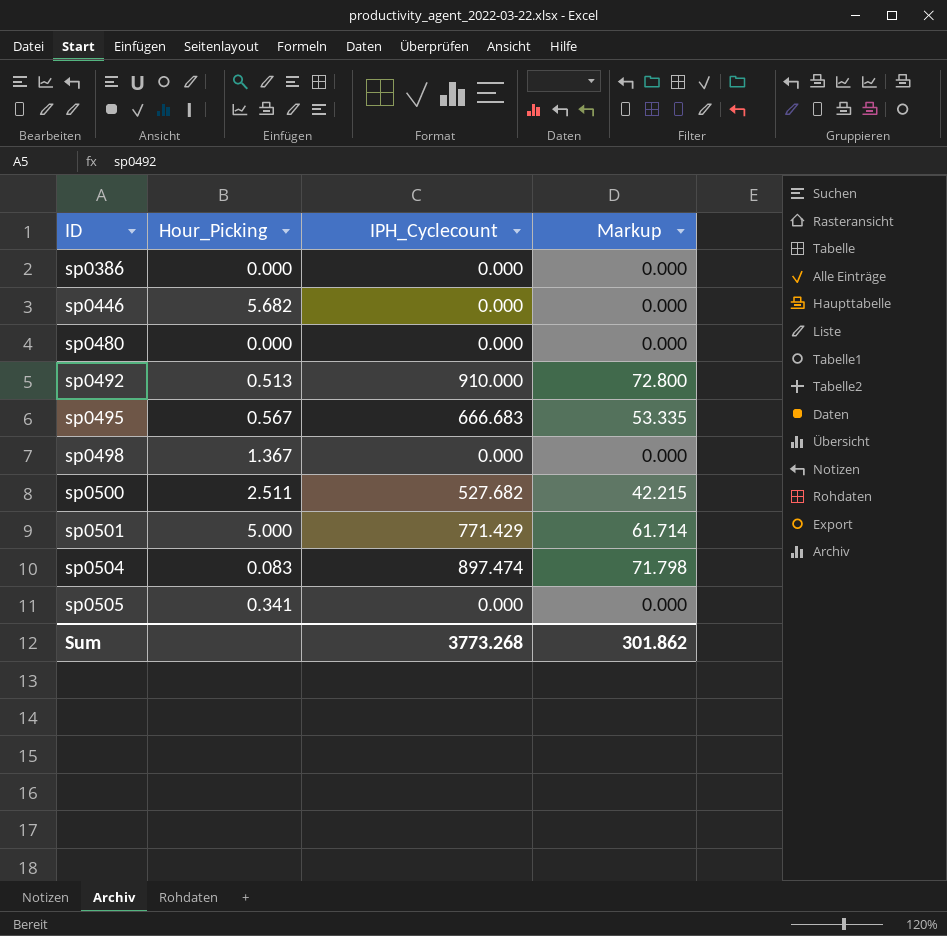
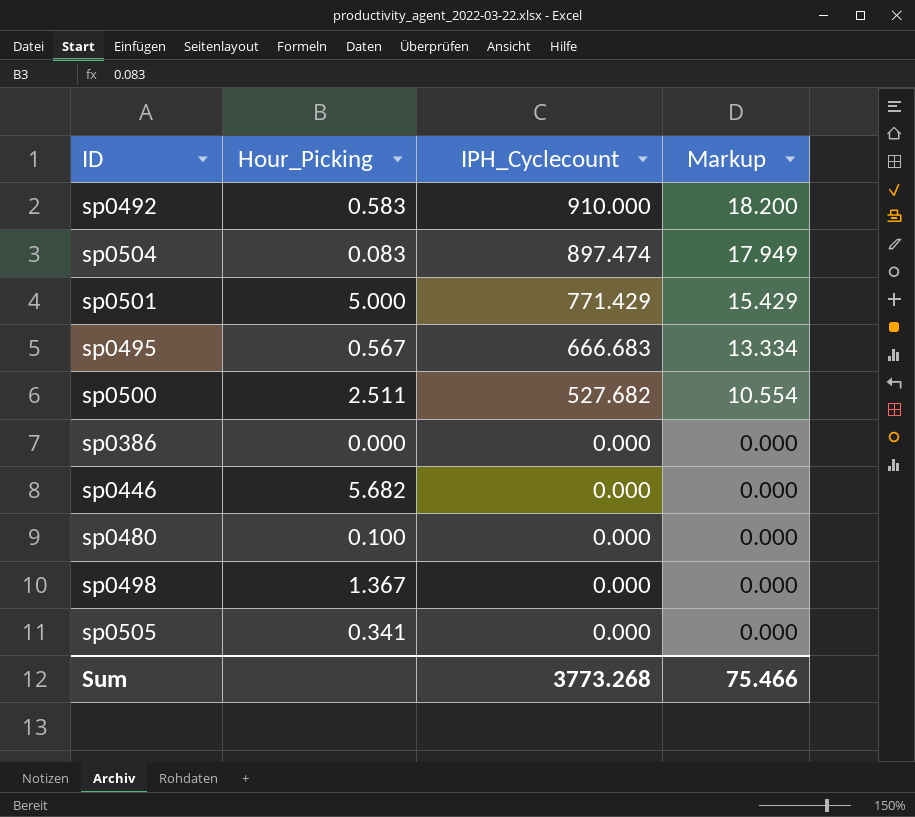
row order: ID ascending -> IPH_Cyclecount descending
column Markup | formula: [IPH_Cyclecount] * 0.08 -> [IPH_Cyclecount] * 0.02
sp0492 | Hour_Picking: 0.513 -> 0.583
sp0480 | Hour_Picking: 0.000 -> 0.100
Sum | Markup: 301.862 -> 75.466

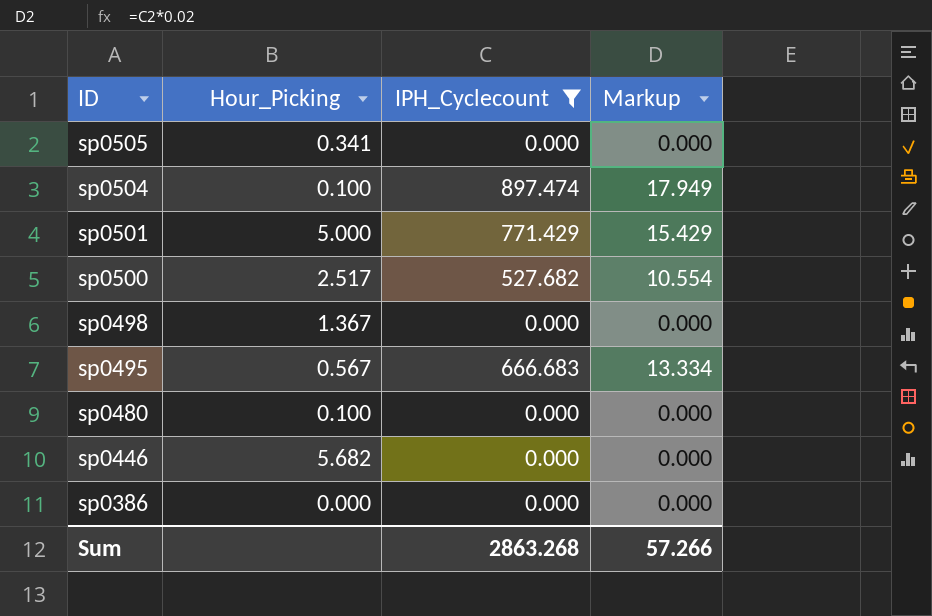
filter: none -> IPH_Cyclecount != 910.000
row order: IPH_Cyclecount descending -> ID descending
sp0504 | Hour_Picking: 0.083 -> 0.100
sp0500 | Hour_Picking: 2.511 -> 2.517
Sum | IPH_Cyclecount: 3773.268 -> 2863.268
Sum | Markup: 75.466 -> 57.266

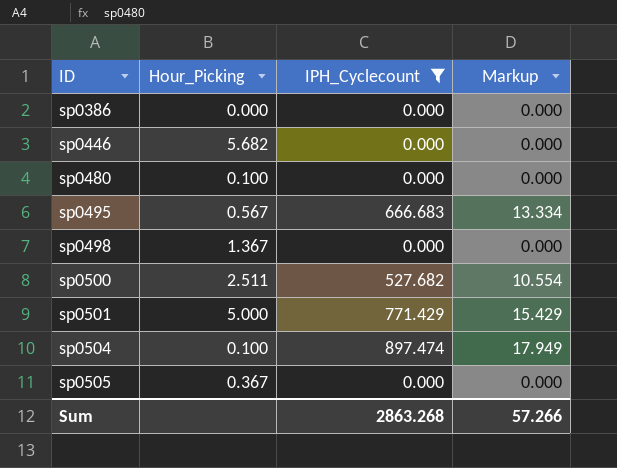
row order: ID descending -> ID ascending
sp0500 | Hour_Picking: 2.517 -> 2.511
sp0505 | Hour_Picking: 0.341 -> 0.367

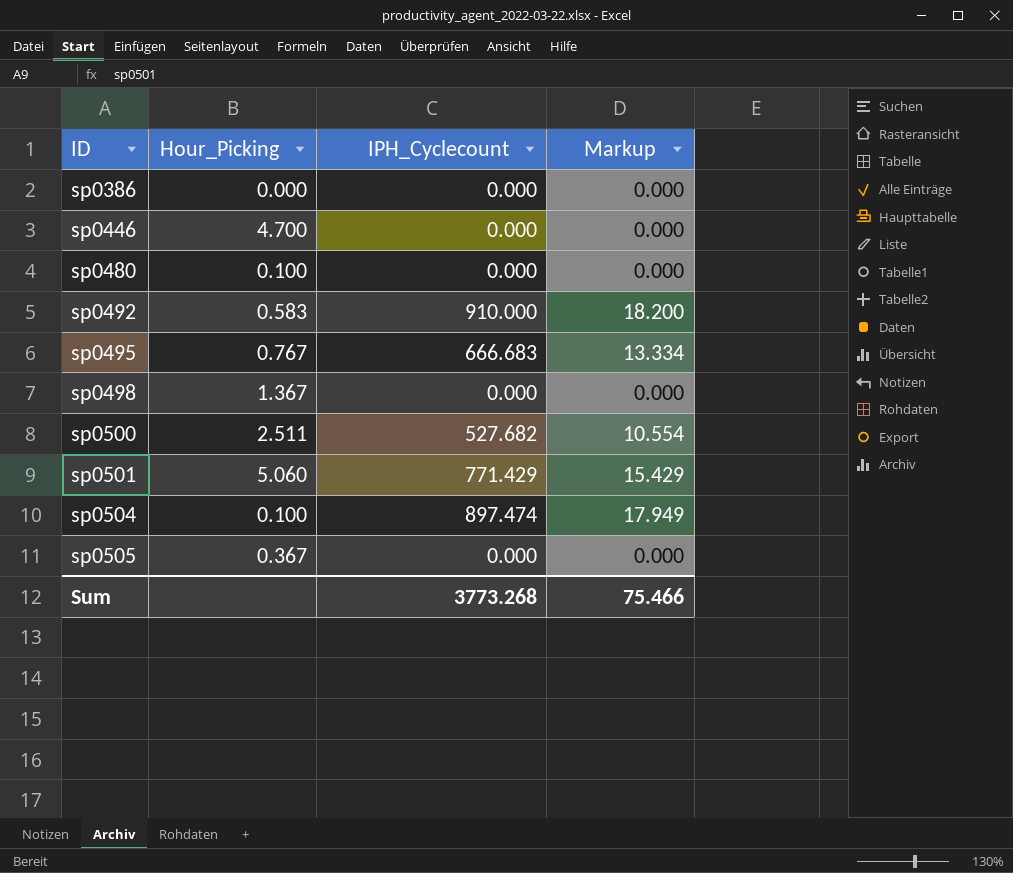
filter: IPH_Cyclecount != 910.000 -> none
sp0446 | Hour_Picking: 5.682 -> 4.700
sp0495 | Hour_Picking: 0.567 -> 0.767
sp0501 | Hour_Picking: 5.000 -> 5.060
Sum | IPH_Cyclecount: 2863.268 -> 3773.268
Sum | Markup: 57.266 -> 75.466

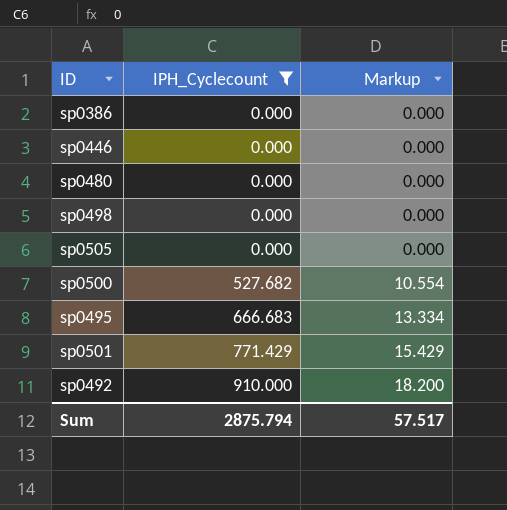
filter: none -> IPH_Cyclecount != 897.474
row order: ID ascending -> IPH_Cyclecount ascending
column Hour_Picking | position: 2 -> none
Sum | IPH_Cyclecount: 3773.268 -> 2875.794
Sum | Markup: 75.466 -> 57.517

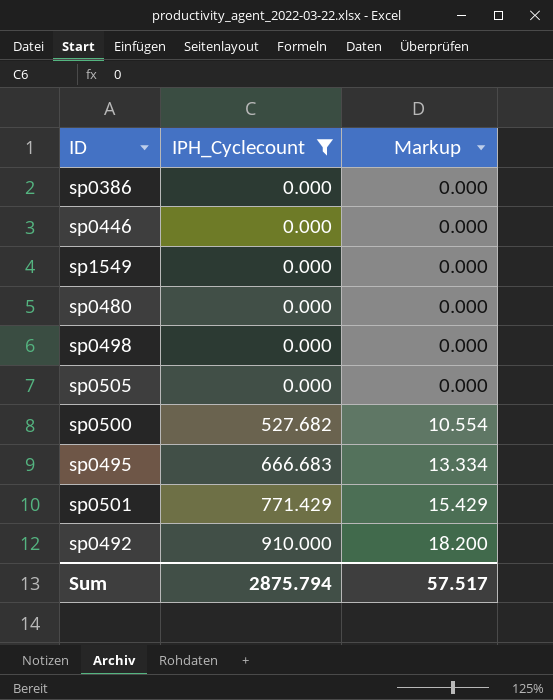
row sp1549: none -> 0.000 | 0.000

